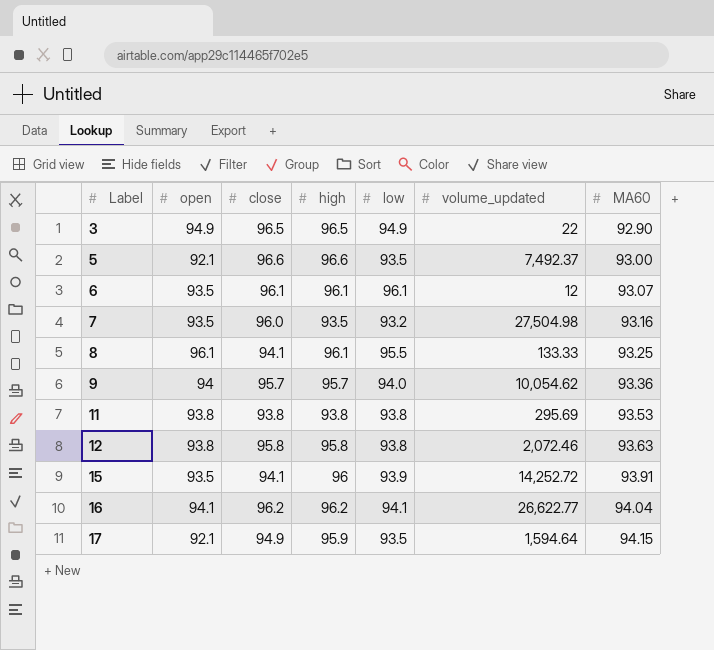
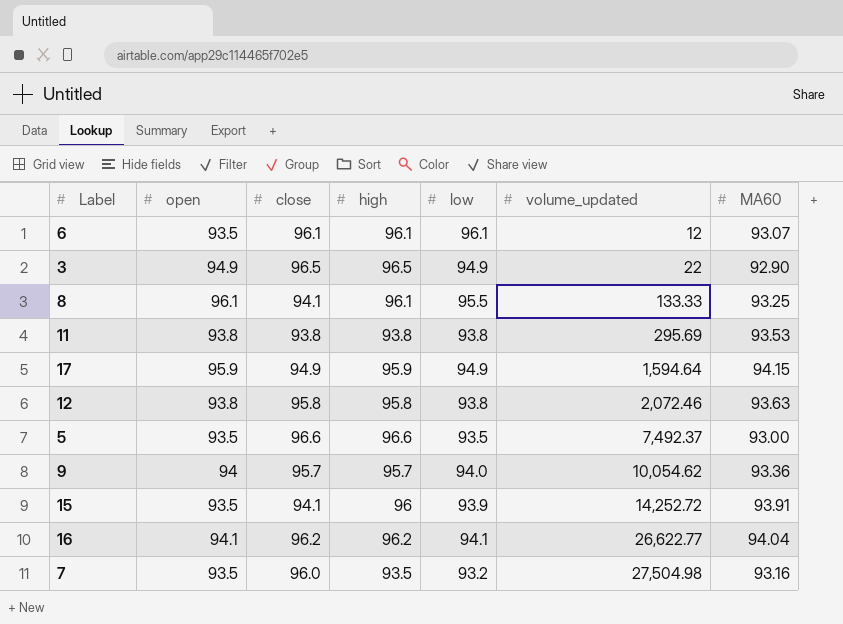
row order: Label ascending -> volume_updated ascending
17 | open: 92.1 -> 95.9
17 | low: 93.5 -> 94.9
5 | open: 92.1 -> 93.5

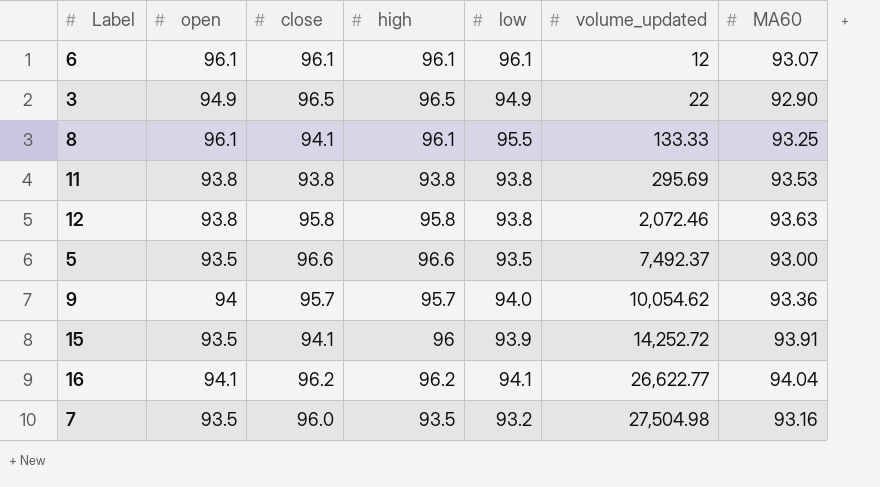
row 17: 95.9 | 94.9 | 95.9 | 94.9 | 1,594.64 | 94.15 -> none
6 | open: 93.5 -> 96.1

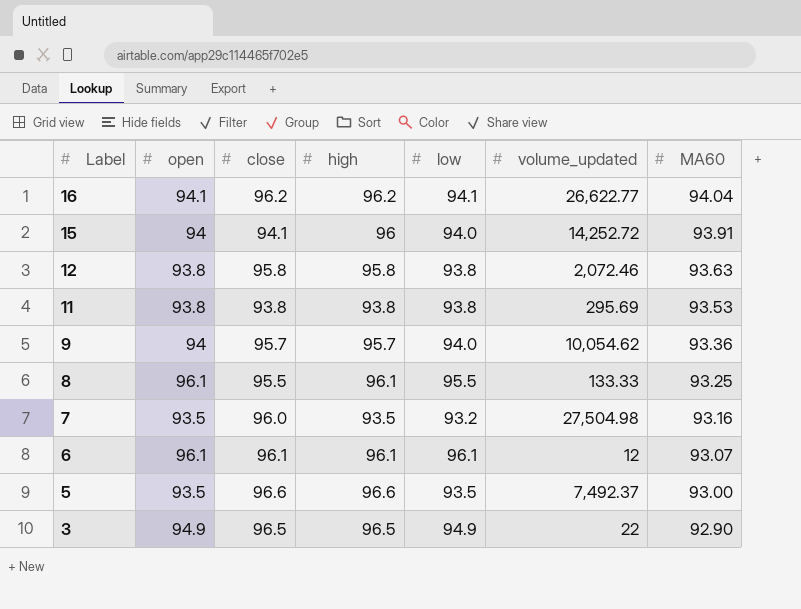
row order: volume_updated ascending -> Label descending
15 | open: 93.5 -> 94
15 | low: 93.9 -> 94.0
8 | close: 94.1 -> 95.5

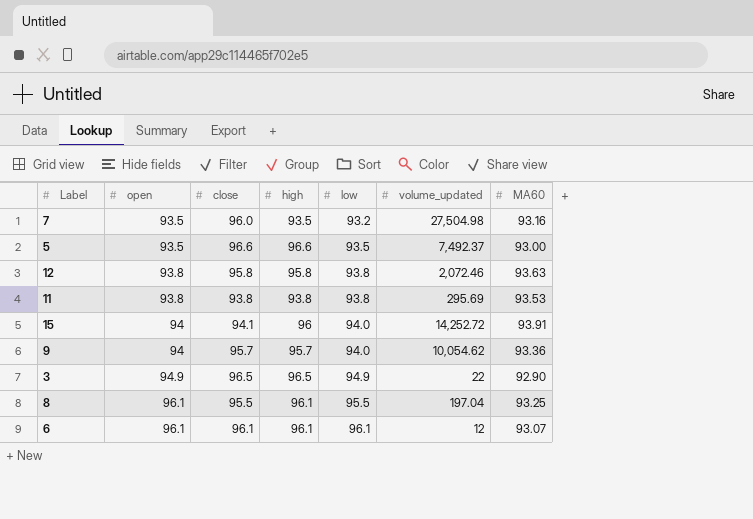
row order: Label descending -> open ascending
row 16: 94.1 | 96.2 | 96.2 | 94.1 | 26,622.77 | 94.04 -> none
8 | volume_updated: 133.33 -> 197.04

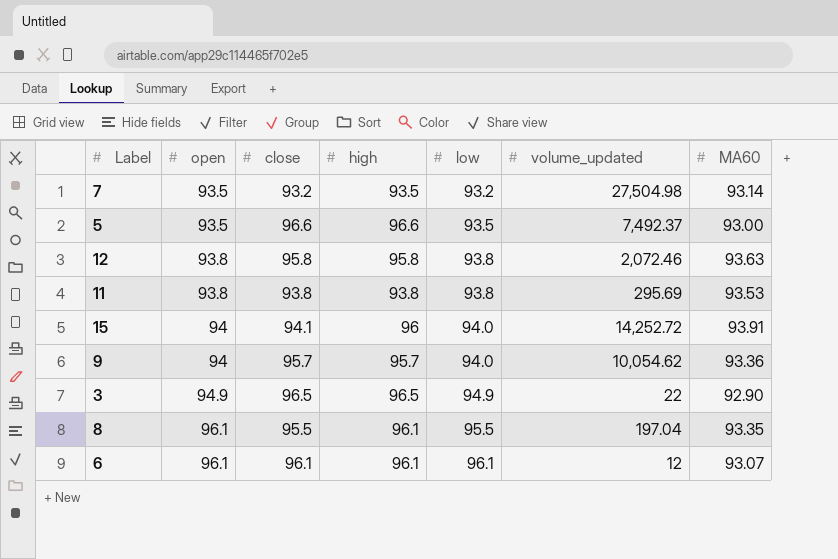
7 | close: 96.0 -> 93.2
7 | MA60: 93.16 -> 93.14
8 | MA60: 93.25 -> 93.35

